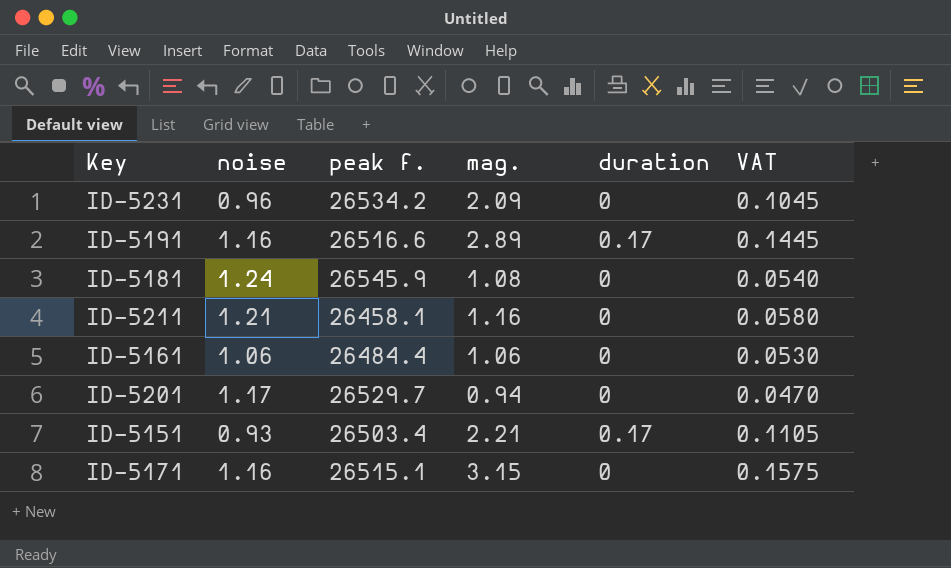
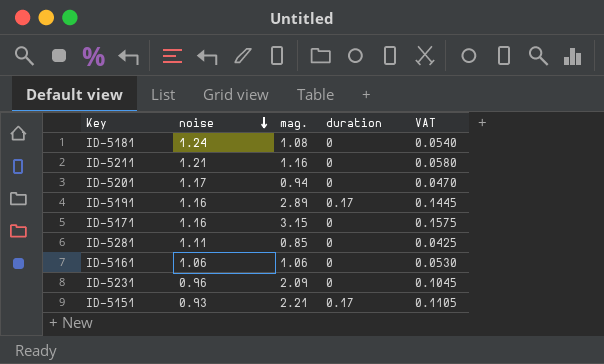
row order: none -> noise descending
column peak f. | position: 3 -> none
row ID-5281: none -> 1.11 | 0.85 | 0 | 0.0425

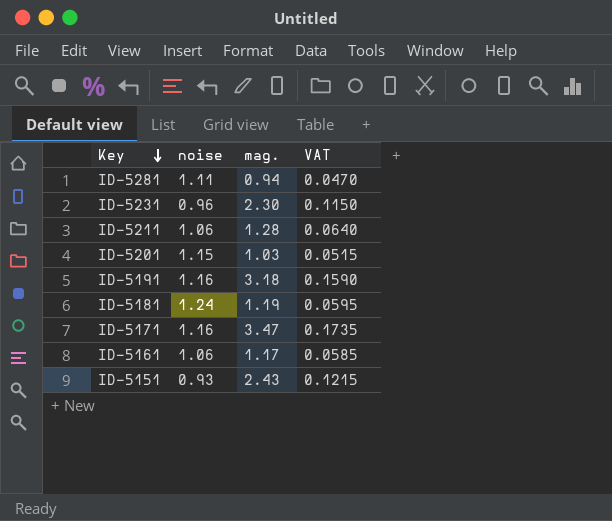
row order: noise descending -> Key descending
column duration | position: 4 -> none
ID-5281 | mag.: 0.85 -> 0.94
ID-5281 | VAT: 0.0425 -> 0.0470
ID-5231 | mag.: 2.09 -> 2.30
ID-5231 | VAT: 0.1045 -> 0.1150
ID-5211 | noise: 1.21 -> 1.06
ID-5211 | mag.: 1.16 -> 1.28
ID-5211 | VAT: 0.0580 -> 0.0640
ID-5201 | noise: 1.17 -> 1.15
ID-5201 | mag.: 0.94 -> 1.03
ID-5201 | VAT: 0.0470 -> 0.0515
ID-5191 | mag.: 2.89 -> 3.18
ID-5191 | VAT: 0.1445 -> 0.1590
ID-5181 | mag.: 1.08 -> 1.19
ID-5181 | VAT: 0.0540 -> 0.0595
ID-5171 | mag.: 3.15 -> 3.47
ID-5171 | VAT: 0.1575 -> 0.1735
ID-5161 | mag.: 1.06 -> 1.17
ID-5161 | VAT: 0.0530 -> 0.0585
ID-5151 | mag.: 2.21 -> 2.43
ID-5151 | VAT: 0.1105 -> 0.1215

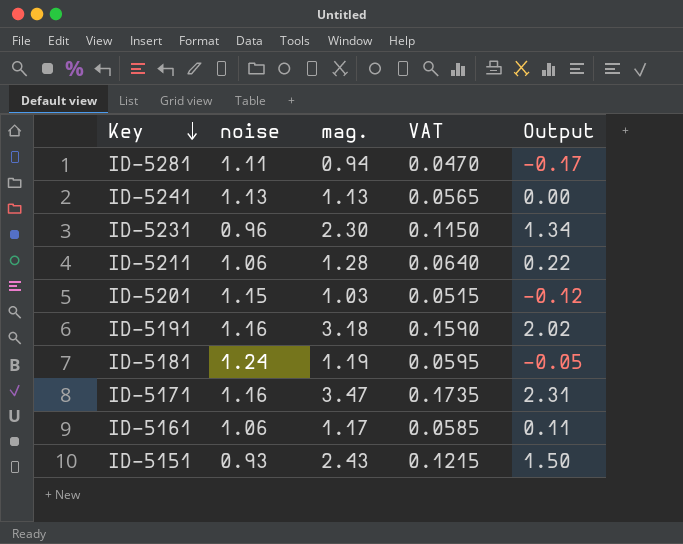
column Output | formula: none -> [mag.] - [noise]
row ID-5241: none -> 1.13 | 1.13 | 0.0565 | 0.00

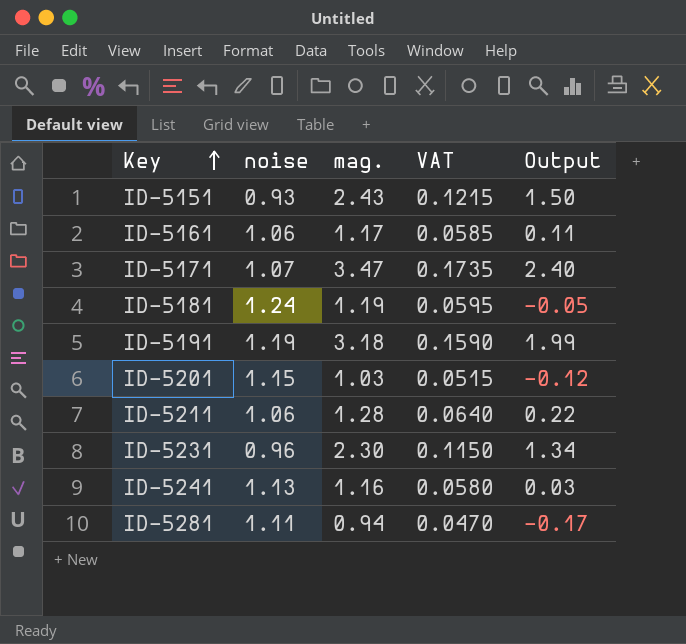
row order: Key descending -> Key ascending
ID-5171 | noise: 1.16 -> 1.07
ID-5171 | Output: 2.31 -> 2.40
ID-5191 | noise: 1.16 -> 1.19
ID-5191 | Output: 2.02 -> 1.99
ID-5241 | mag.: 1.13 -> 1.16
ID-5241 | VAT: 0.0565 -> 0.0580
ID-5241 | Output: 0.00 -> 0.03

